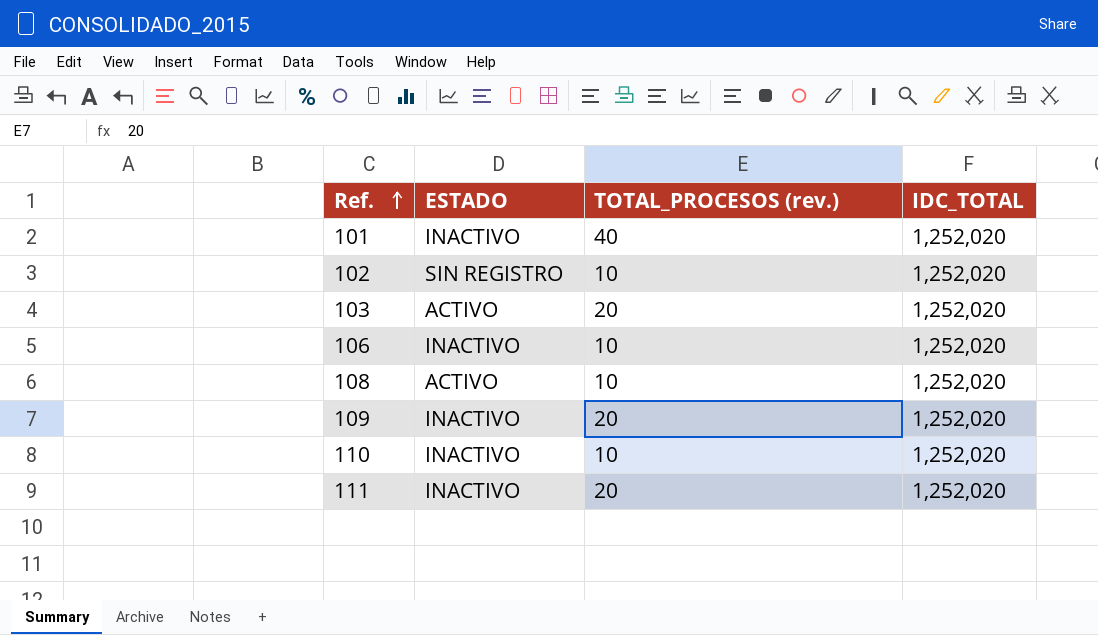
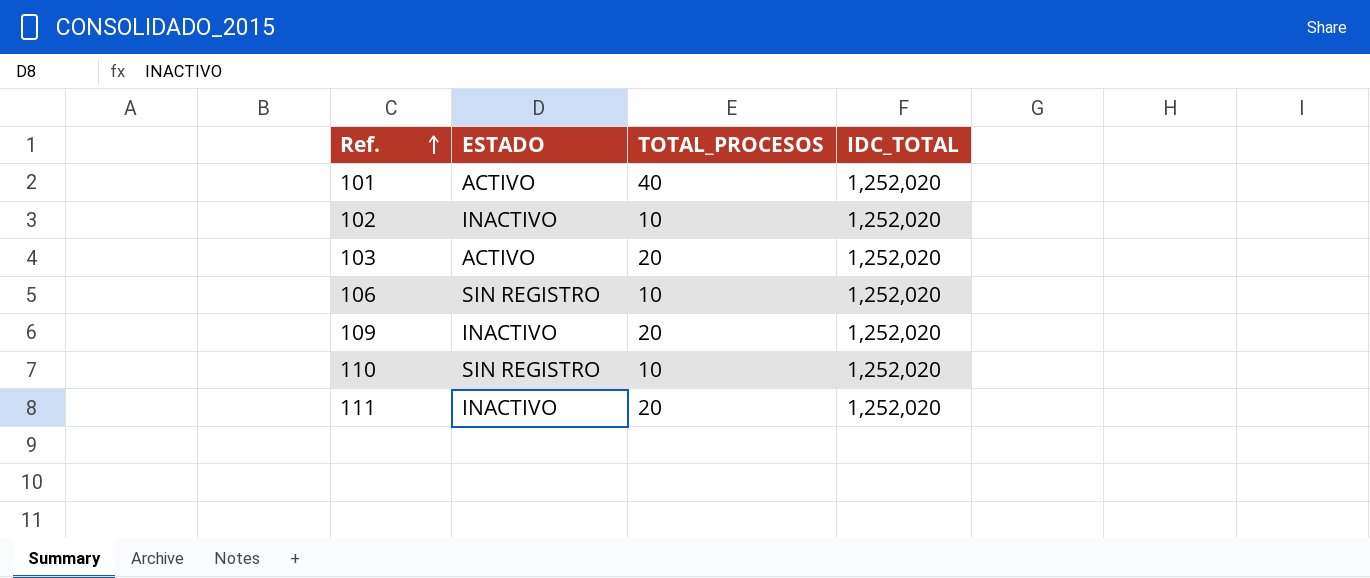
column name: TOTAL_PROCESOS (rev.) -> TOTAL_PROCESOS
row 108: ACTIVO | 10 | 1,252,020 -> none
101 | ESTADO: INACTIVO -> ACTIVO
102 | ESTADO: SIN REGISTRO -> INACTIVO
106 | ESTADO: INACTIVO -> SIN REGISTRO
110 | ESTADO: INACTIVO -> SIN REGISTRO

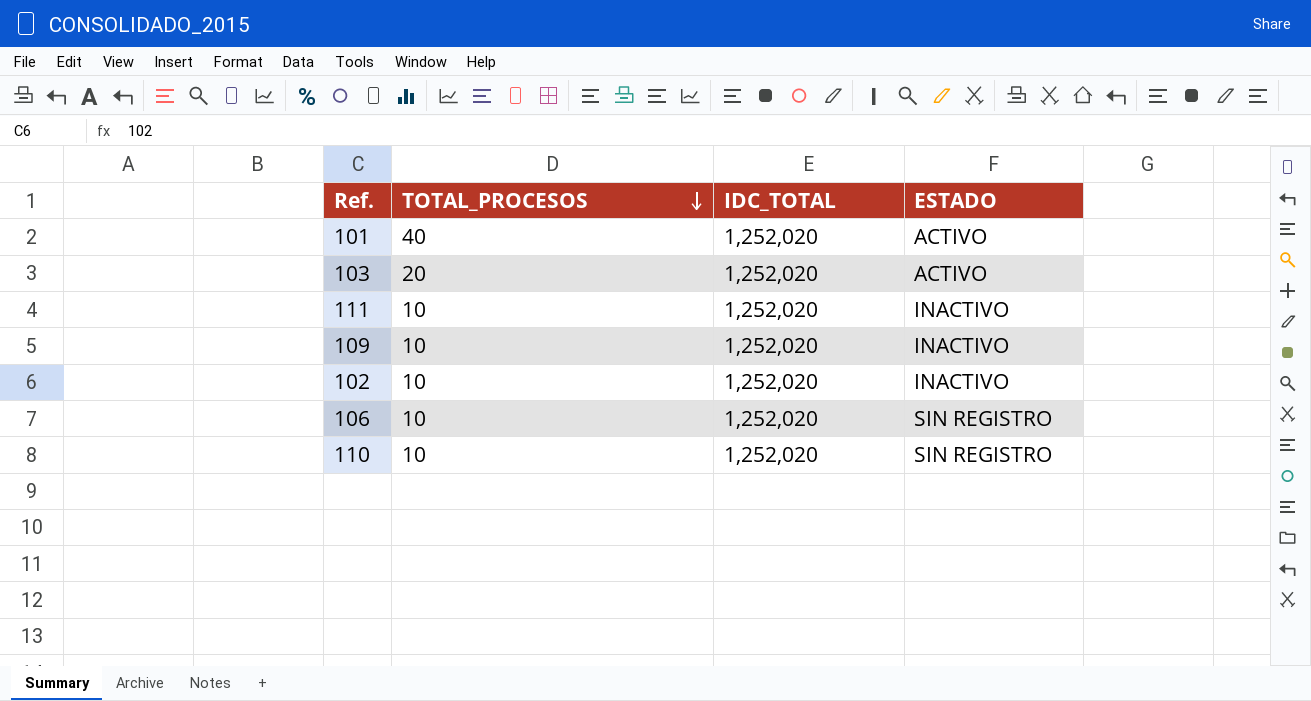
row order: Ref. ascending -> TOTAL_PROCESOS descending
column ESTADO | position: 2 -> 4
111 | TOTAL_PROCESOS: 20 -> 10
109 | TOTAL_PROCESOS: 20 -> 10

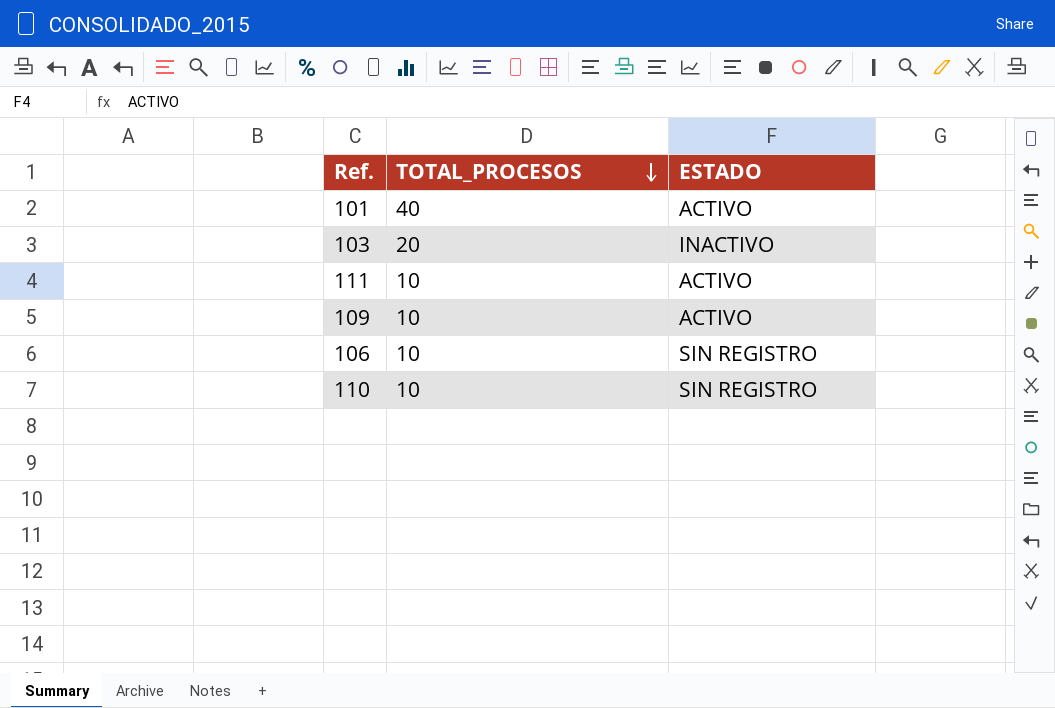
column IDC_TOTAL | position: 3 -> none
row 102: 10 | 1,252,020 | INACTIVO -> none
103 | ESTADO: ACTIVO -> INACTIVO
111 | ESTADO: INACTIVO -> ACTIVO
109 | ESTADO: INACTIVO -> ACTIVO

